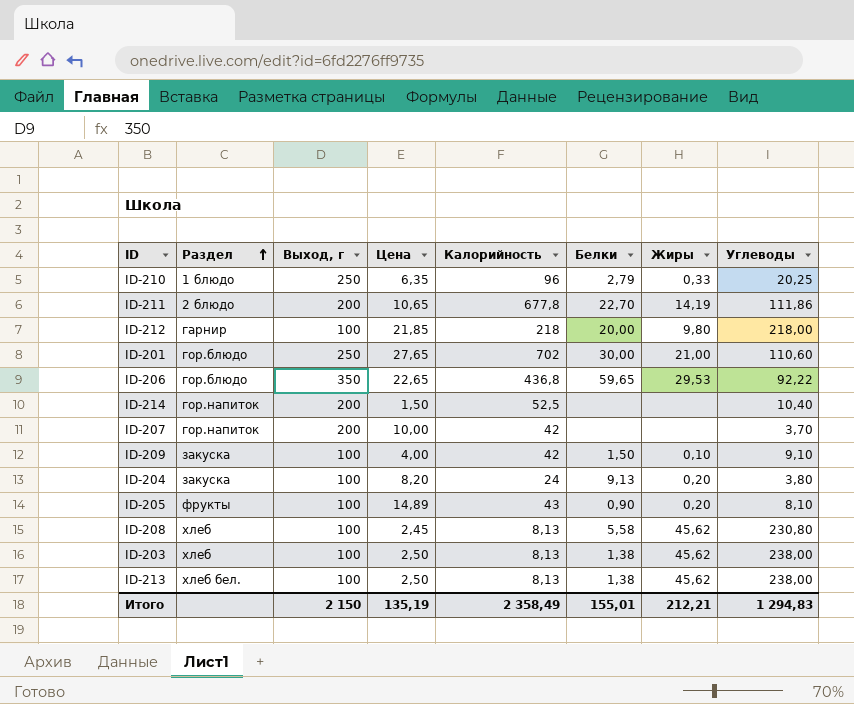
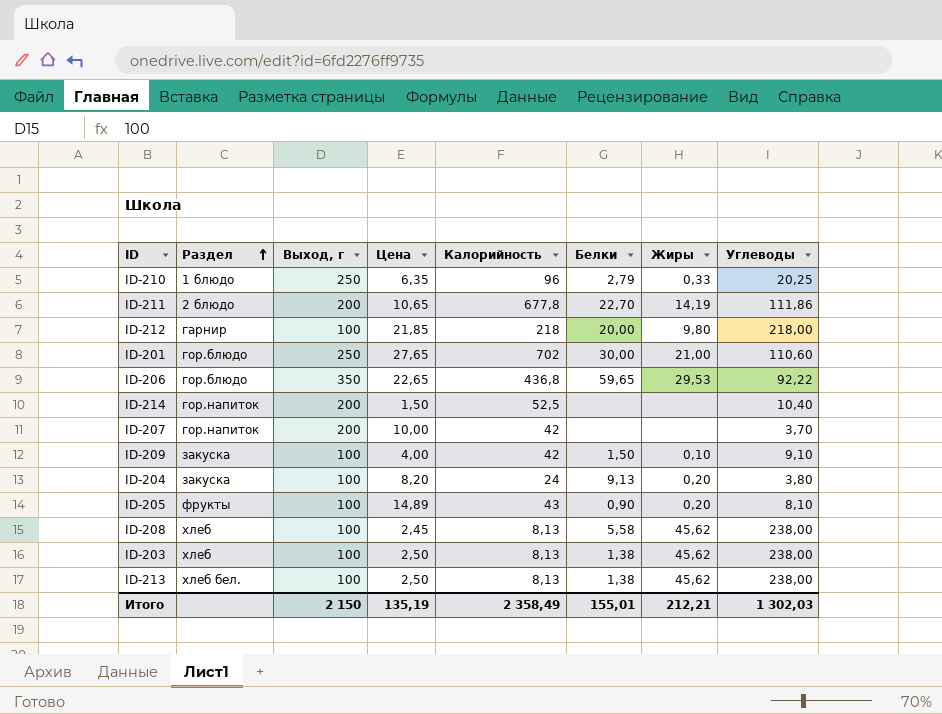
ID-208 | Углеводы: 230,80 -> 238,00
Итого | Углеводы: 1 294,83 -> 1 302,03

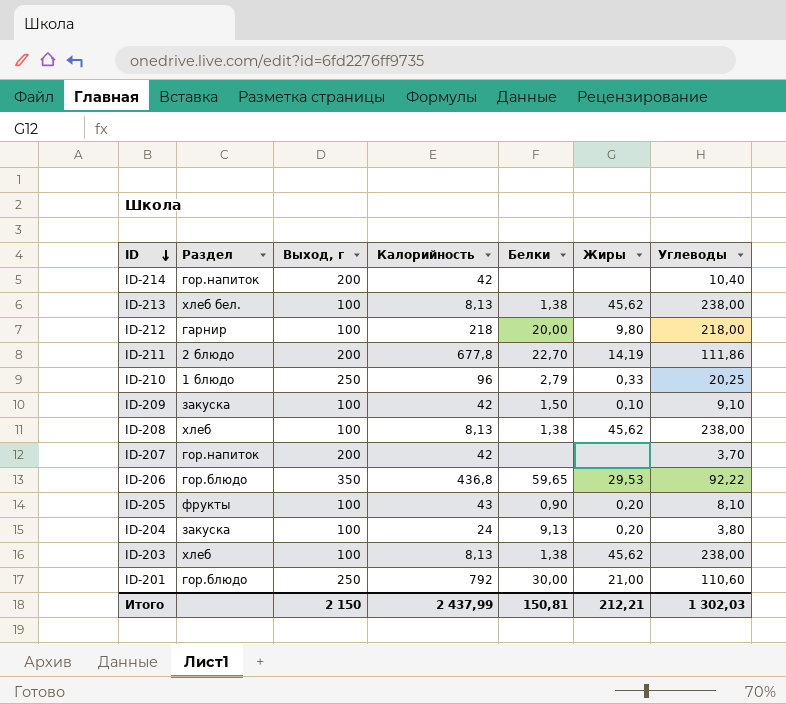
row order: Раздел ascending -> ID descending
column Цена | position: 4 -> none
ID-214 | Калорийность: 52,5 -> 42
ID-208 | Белки: 5,58 -> 1,38
ID-201 | Калорийность: 702 -> 792
Итого | Калорийность: 2 358,49 -> 2 437,99
Итого | Белки: 155,01 -> 150,81

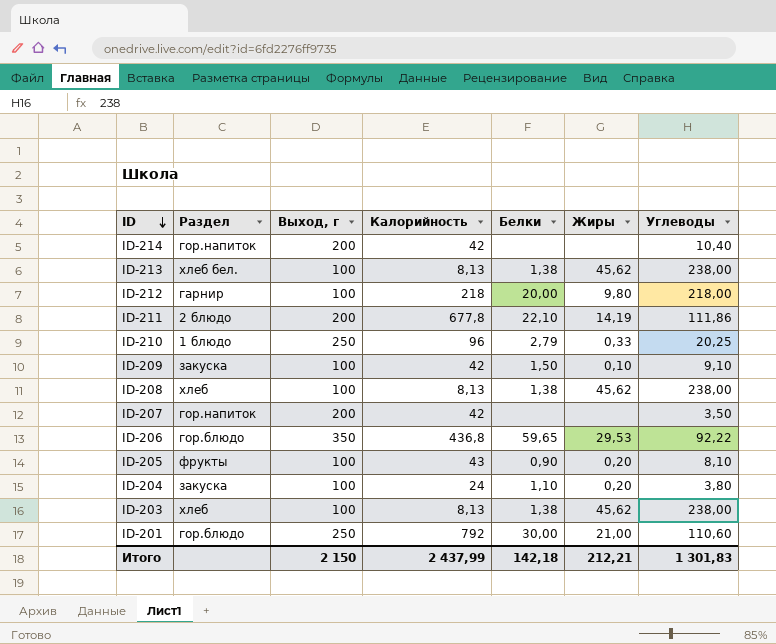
ID-211 | Белки: 22,70 -> 22,10
ID-207 | Углеводы: 3,70 -> 3,50
ID-204 | Белки: 9,13 -> 1,10
Итого | Белки: 150,81 -> 142,18
Итого | Углеводы: 1 302,03 -> 1 301,83

